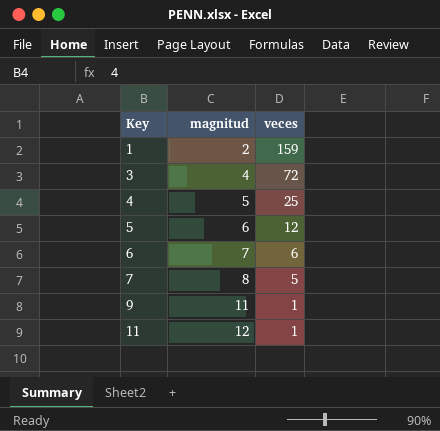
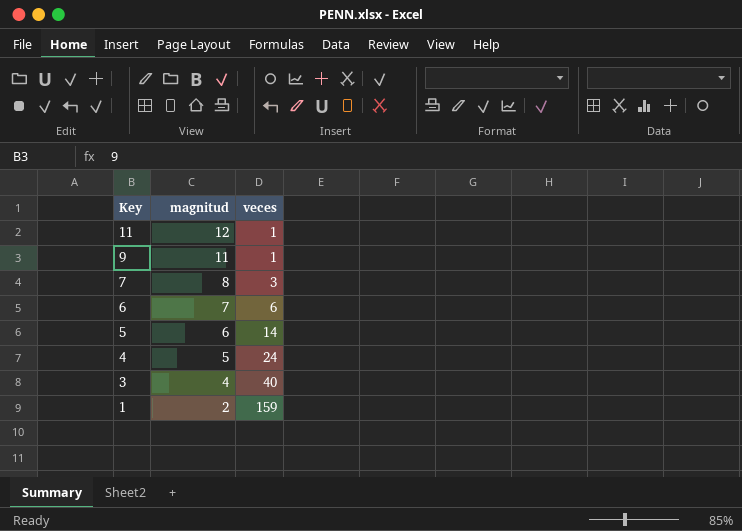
row order: Key ascending -> Key descending
7 | veces: 5 -> 3
5 | veces: 12 -> 14
4 | veces: 25 -> 24
3 | veces: 72 -> 40

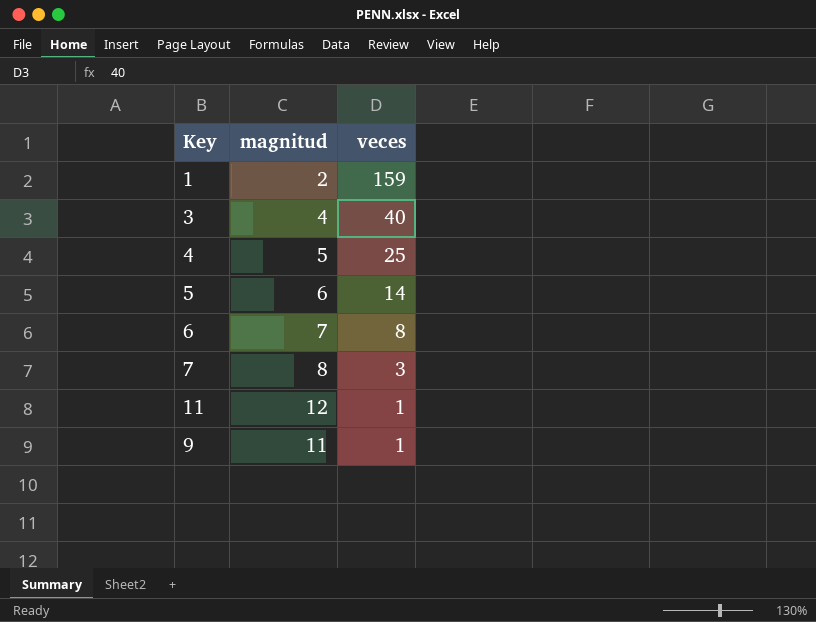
row order: Key descending -> veces descending
4 | veces: 24 -> 25
6 | veces: 6 -> 8

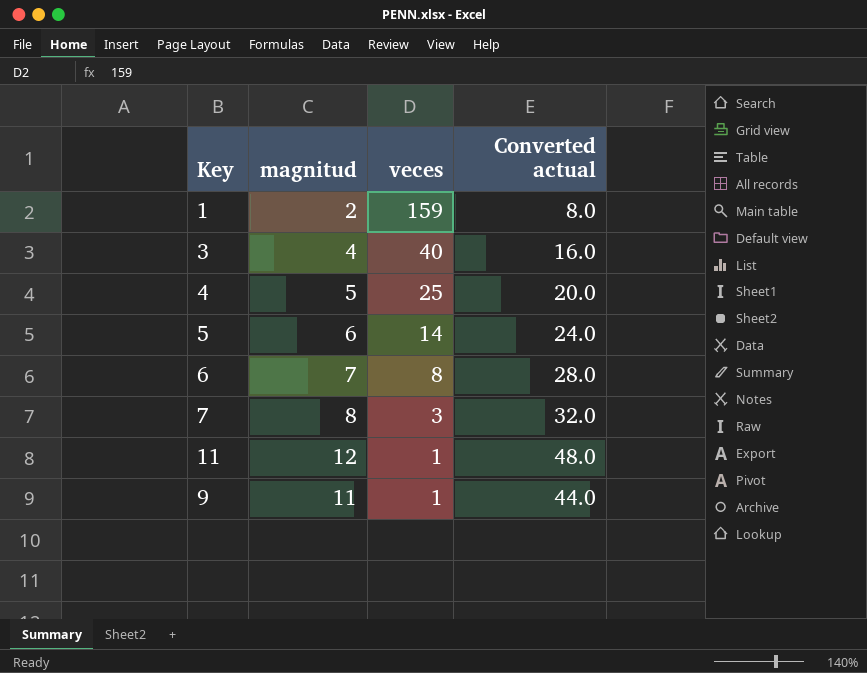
column Converted actual | formula: none -> [magnitud] * 4

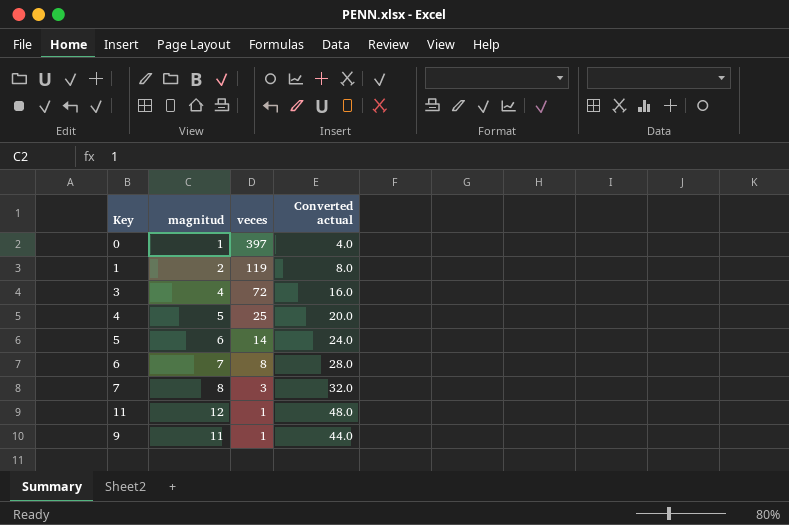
row 0: none -> 1 | 397 | 4.0
1 | veces: 159 -> 119
3 | veces: 40 -> 72

